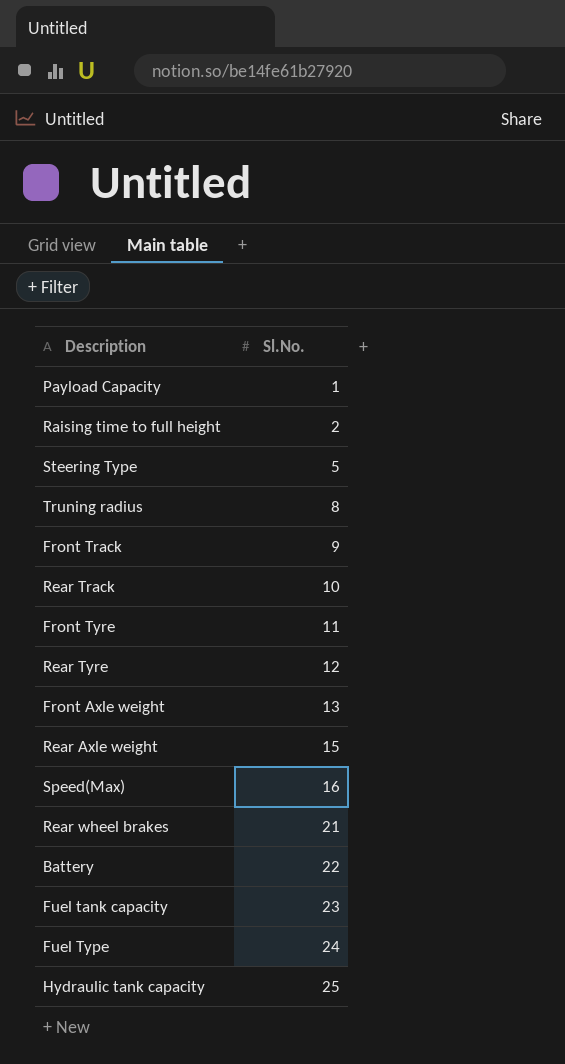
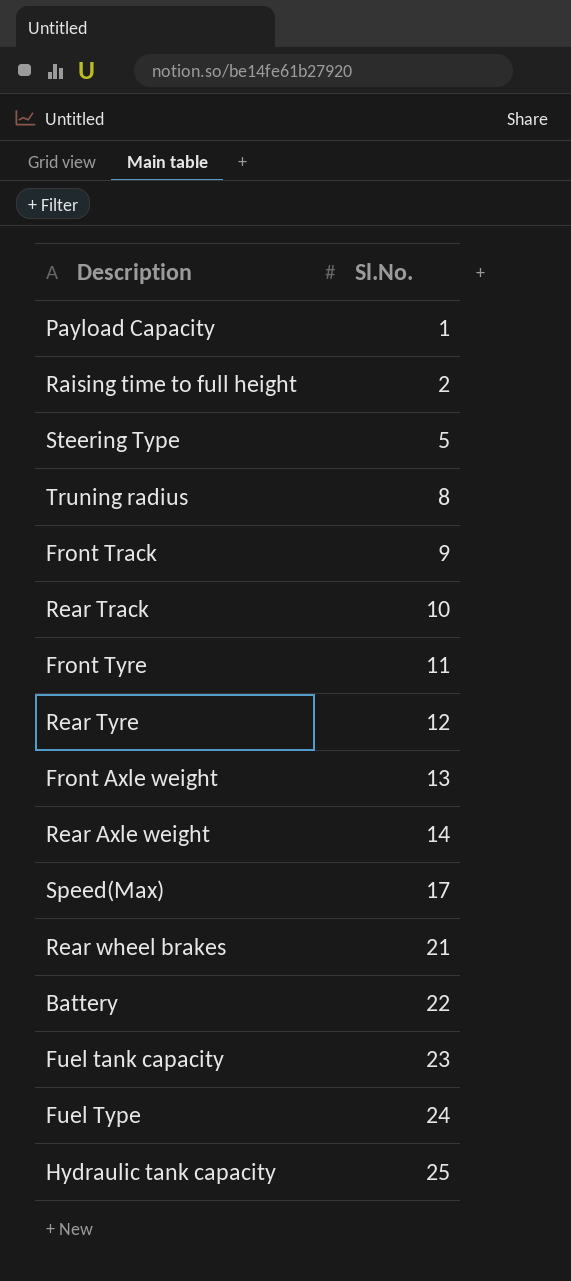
Rear Axle weight | Sl.No.: 15 -> 14
Speed(Max) | Sl.No.: 16 -> 17

